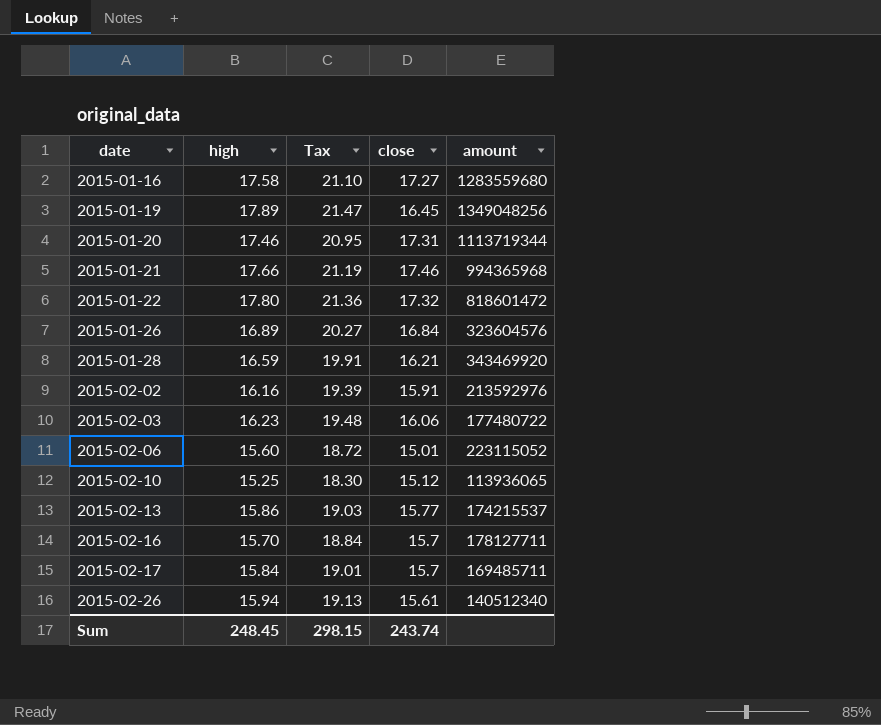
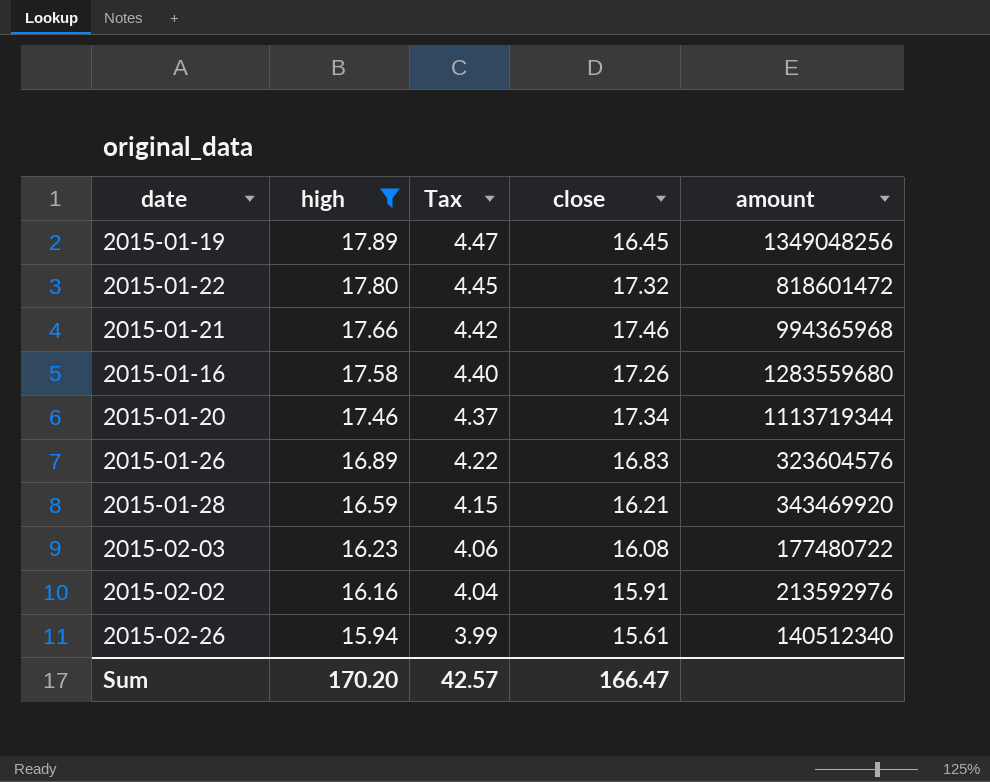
filter: none -> high >= 15.94
row order: date ascending -> high descending
column Tax | formula: [high] * 1.2 -> [high] * 0.25
2015-01-16 | close: 17.27 -> 17.26
2015-01-20 | close: 17.31 -> 17.34
2015-01-26 | close: 16.84 -> 16.83
2015-02-03 | close: 16.06 -> 16.08
Sum | high: 248.45 -> 170.20
Sum | Tax: 298.15 -> 42.57
Sum | close: 243.74 -> 166.47

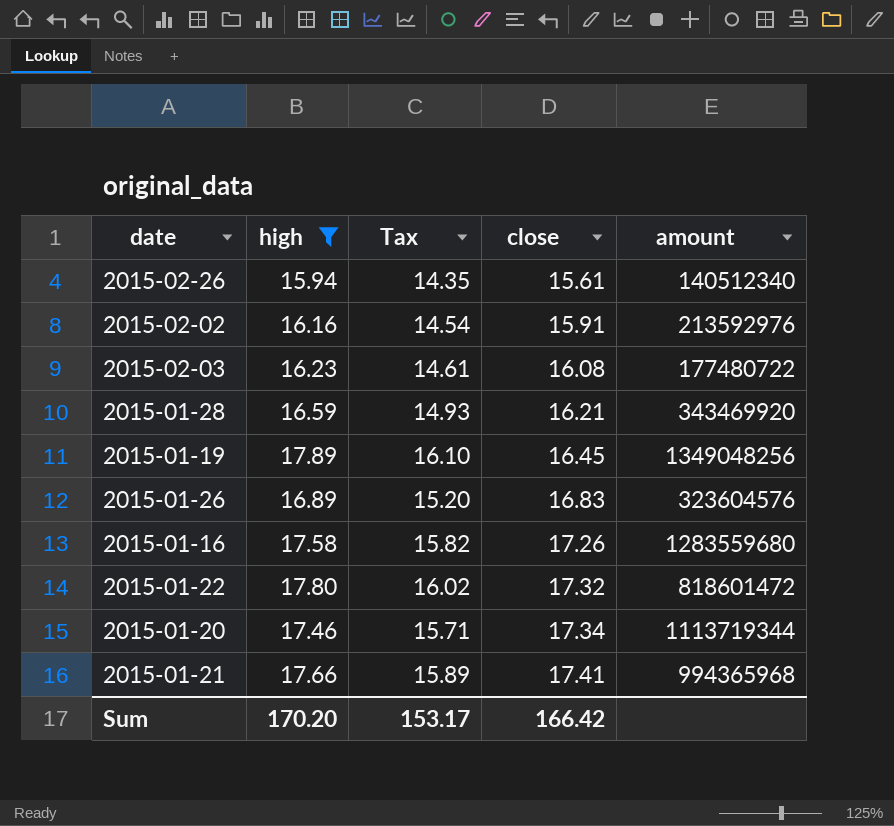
row order: high descending -> close ascending
column Tax | formula: [high] * 0.25 -> [high] * 0.9
2015-01-21 | close: 17.46 -> 17.41
Sum | Tax: 42.57 -> 153.17
Sum | close: 166.47 -> 166.42

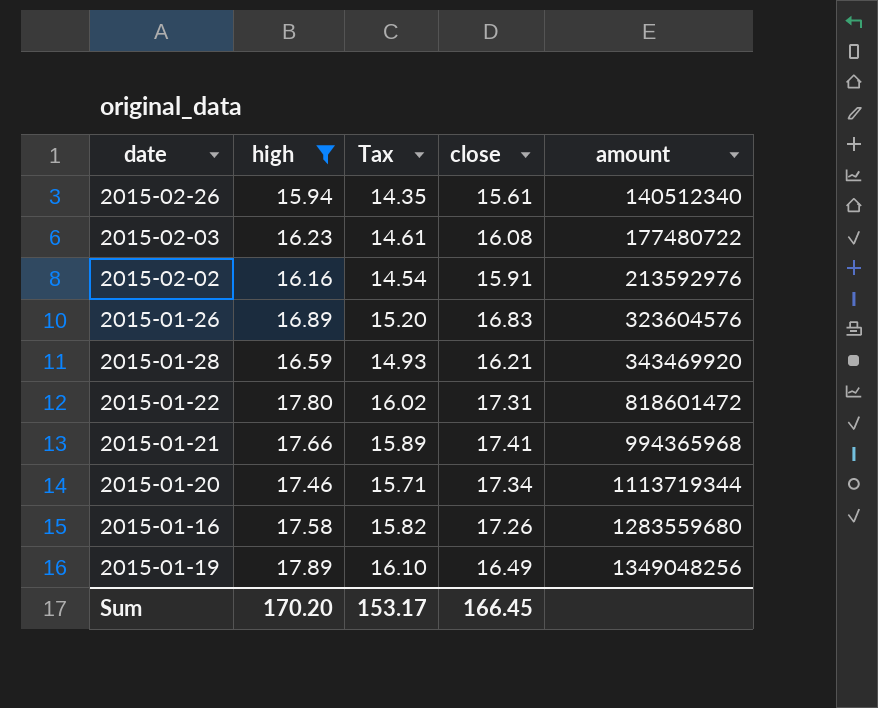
row order: close ascending -> amount ascending
2015-01-22 | close: 17.32 -> 17.31
2015-01-19 | close: 16.45 -> 16.49
Sum | close: 166.42 -> 166.45

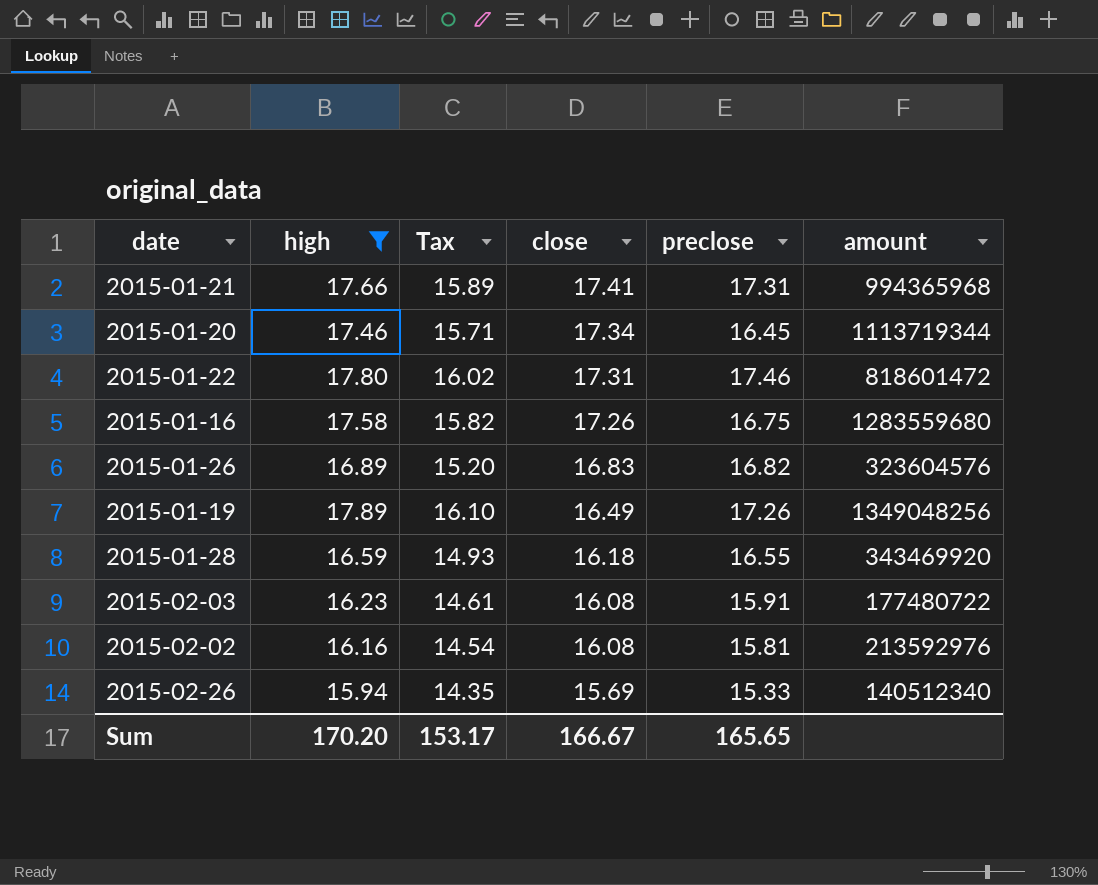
row order: amount ascending -> close descending
column preclose | position: none -> 5
2015-01-28 | close: 16.21 -> 16.18
2015-02-02 | close: 15.91 -> 16.08
2015-02-26 | close: 15.61 -> 15.69
Sum | close: 166.45 -> 166.67

